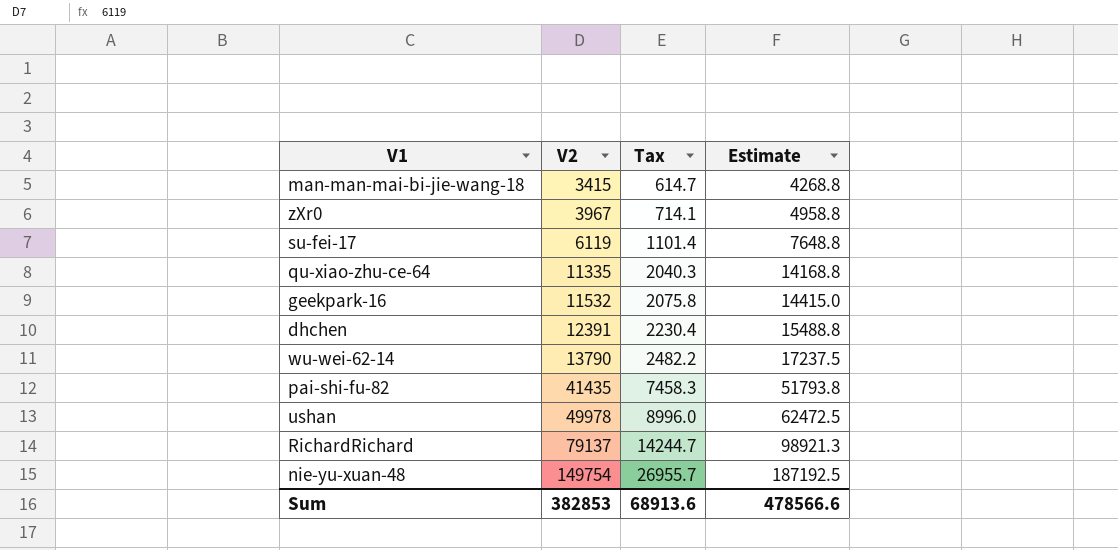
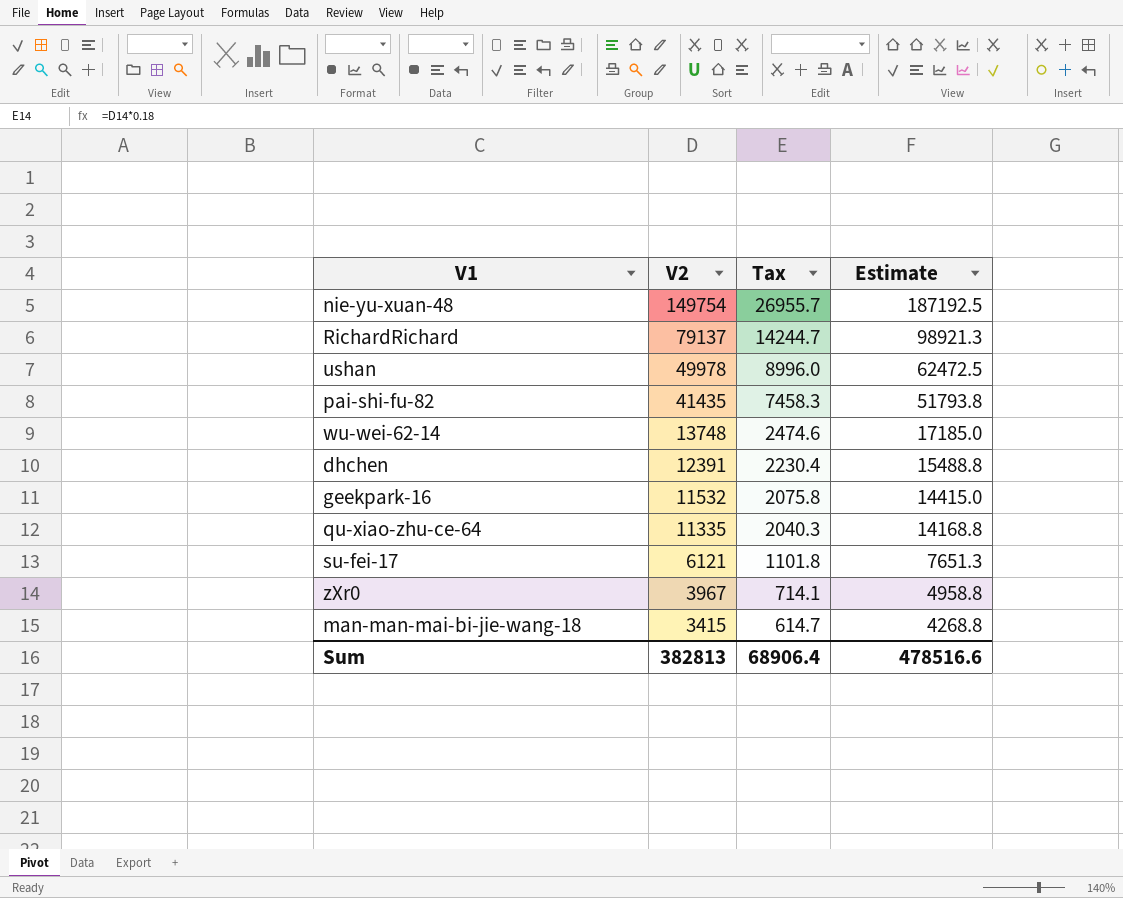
row order: V2 ascending -> V2 descending
wu-wei-62-14 | V2: 13790 -> 13748
wu-wei-62-14 | Tax: 2482.2 -> 2474.6
wu-wei-62-14 | Estimate: 17237.5 -> 17185.0
su-fei-17 | V2: 6119 -> 6121
su-fei-17 | Tax: 1101.4 -> 1101.8
su-fei-17 | Estimate: 7648.8 -> 7651.3
Sum | V2: 382853 -> 382813
Sum | Tax: 68913.6 -> 68906.4
Sum | Estimate: 478566.6 -> 478516.6

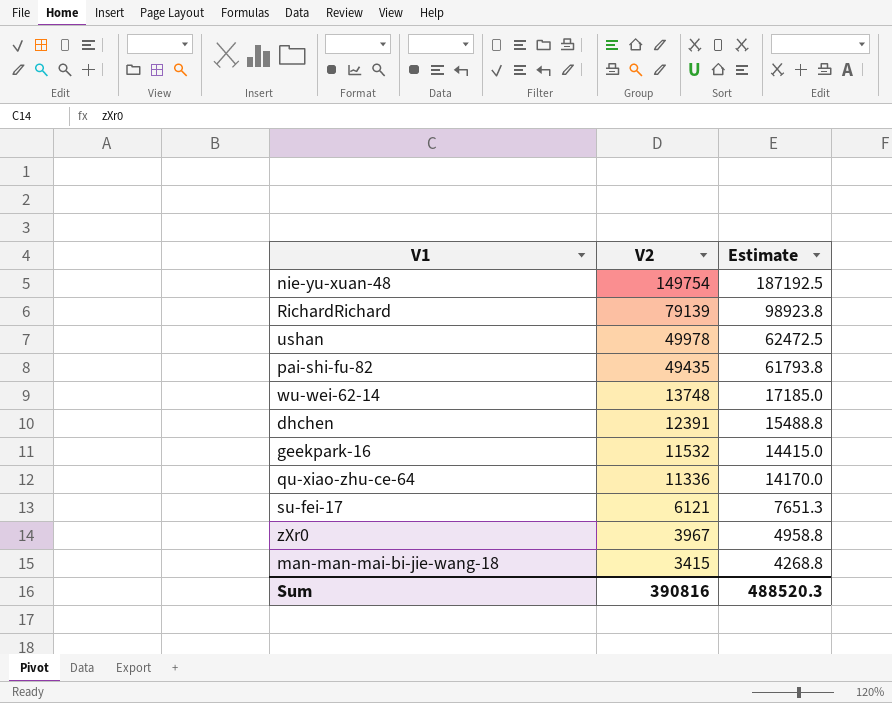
column Tax | formula: [V2] * 0.18 -> none
RichardRichard | V2: 79137 -> 79139
RichardRichard | Estimate: 98921.3 -> 98923.8
pai-shi-fu-82 | V2: 41435 -> 49435
pai-shi-fu-82 | Estimate: 51793.8 -> 61793.8
qu-xiao-zhu-ce-64 | V2: 11335 -> 11336
qu-xiao-zhu-ce-64 | Estimate: 14168.8 -> 14170.0
Sum | V2: 382813 -> 390816
Sum | Estimate: 478516.6 -> 488520.3

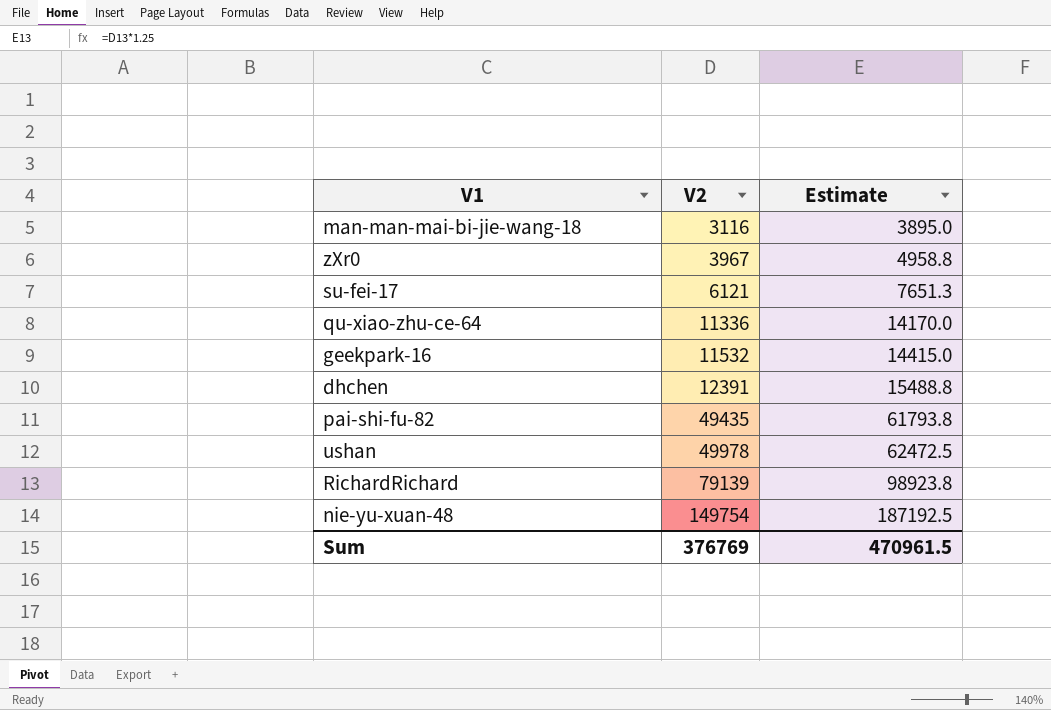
row order: V2 descending -> V2 ascending
row wu-wei-62-14: 13748 | 17185.0 -> none
man-man-mai-bi-jie-wang-18 | V2: 3415 -> 3116
man-man-mai-bi-jie-wang-18 | Estimate: 4268.8 -> 3895.0
Sum | V2: 390816 -> 376769
Sum | Estimate: 488520.3 -> 470961.5

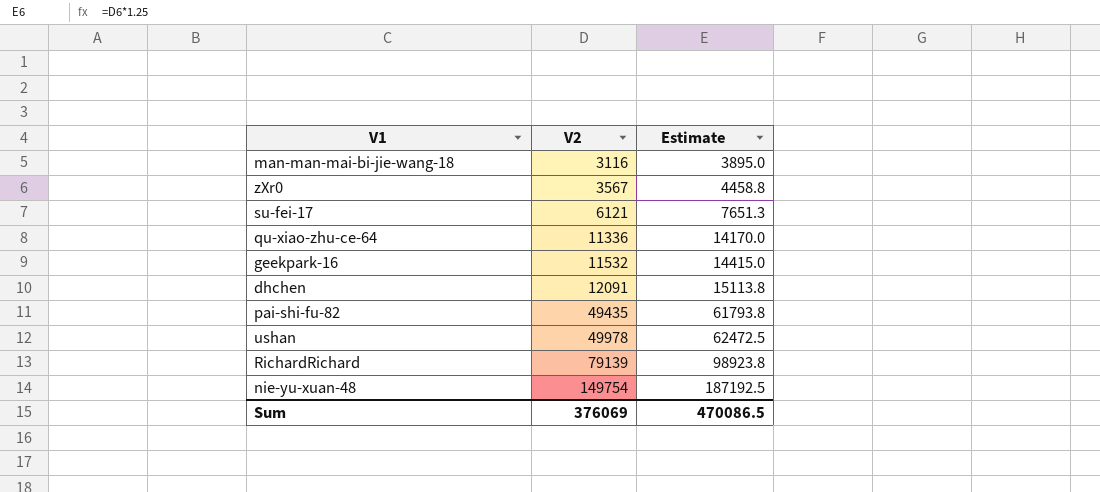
zXr0 | V2: 3967 -> 3567
zXr0 | Estimate: 4958.8 -> 4458.8
dhchen | V2: 12391 -> 12091
dhchen | Estimate: 15488.8 -> 15113.8
Sum | V2: 376769 -> 376069
Sum | Estimate: 470961.5 -> 470086.5

